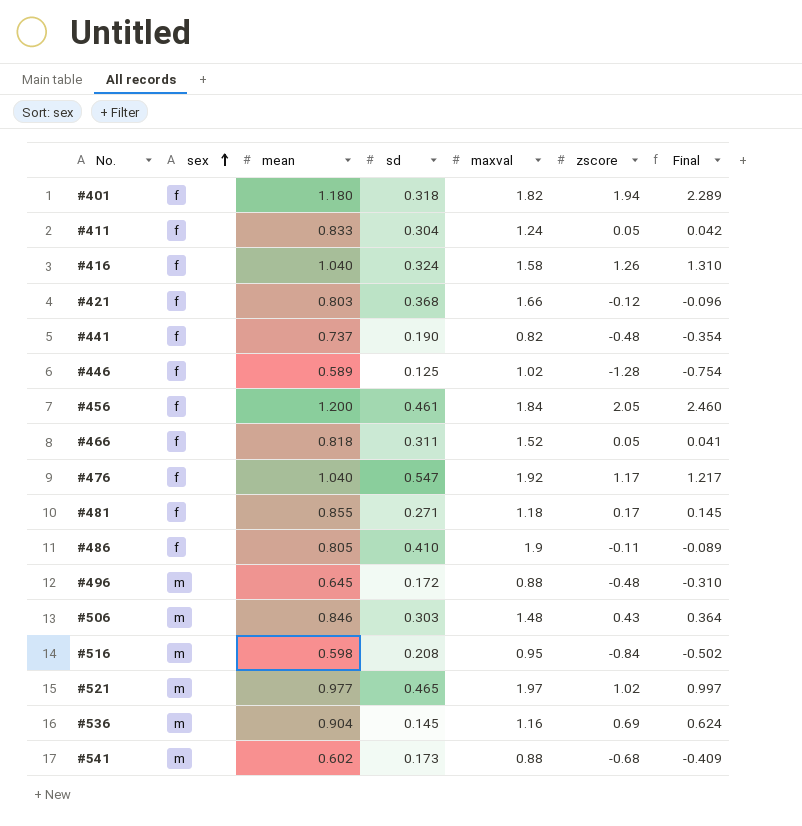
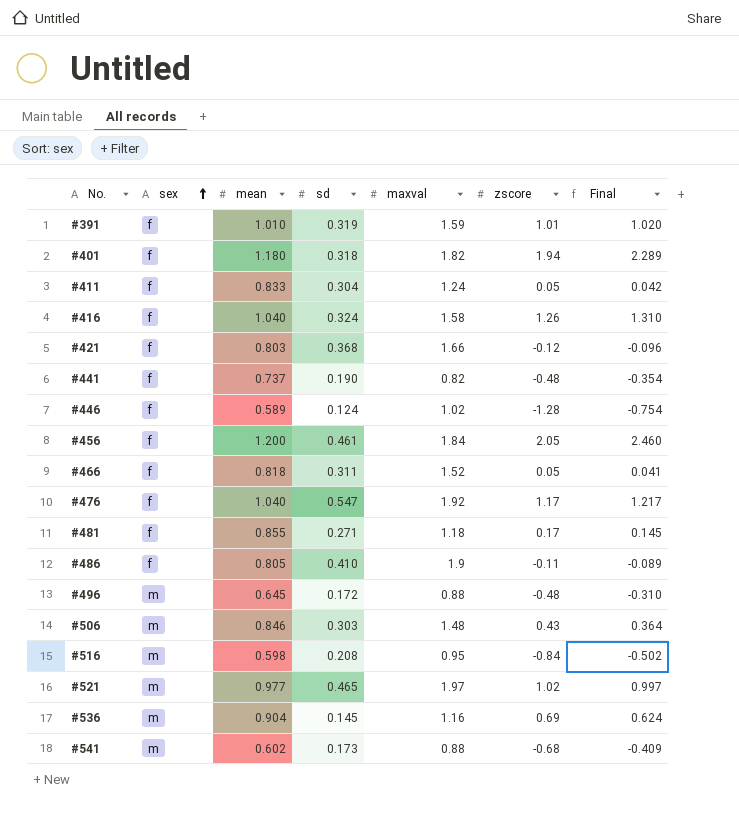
row #391: none -> f | 1.010 | 0.319 | 1.59 | 1.01 | 1.020
#446 | sd: 0.125 -> 0.124

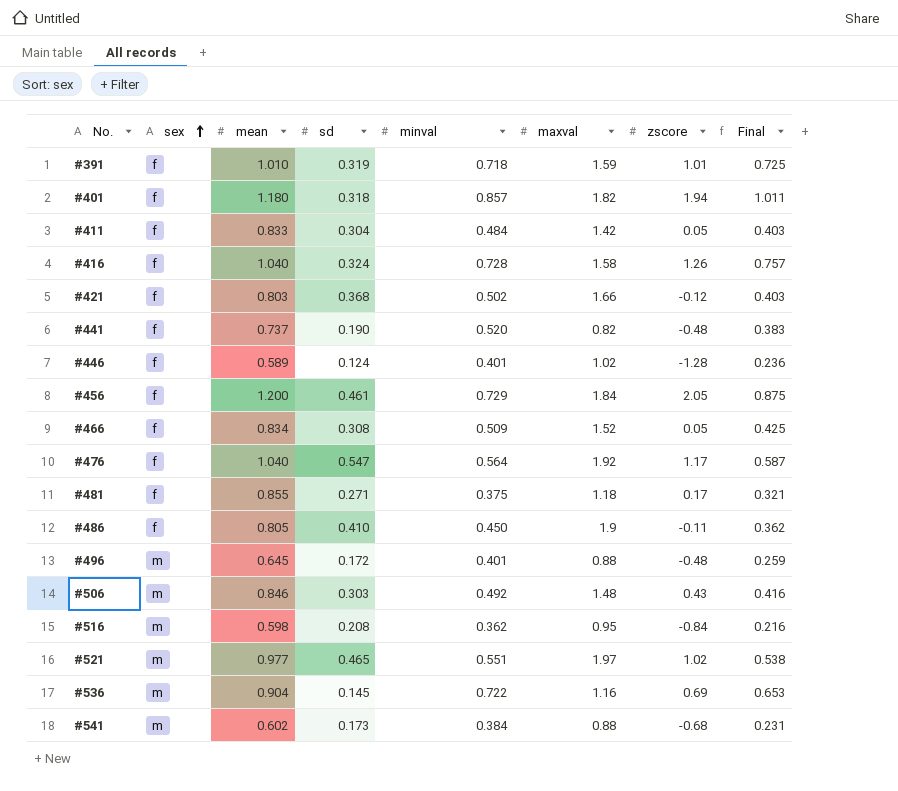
column minval | position: none -> 5
column Final | formula: [mean] * [zscore] -> [mean] * [minval]
#411 | maxval: 1.24 -> 1.42
#466 | mean: 0.818 -> 0.834
#466 | sd: 0.311 -> 0.308

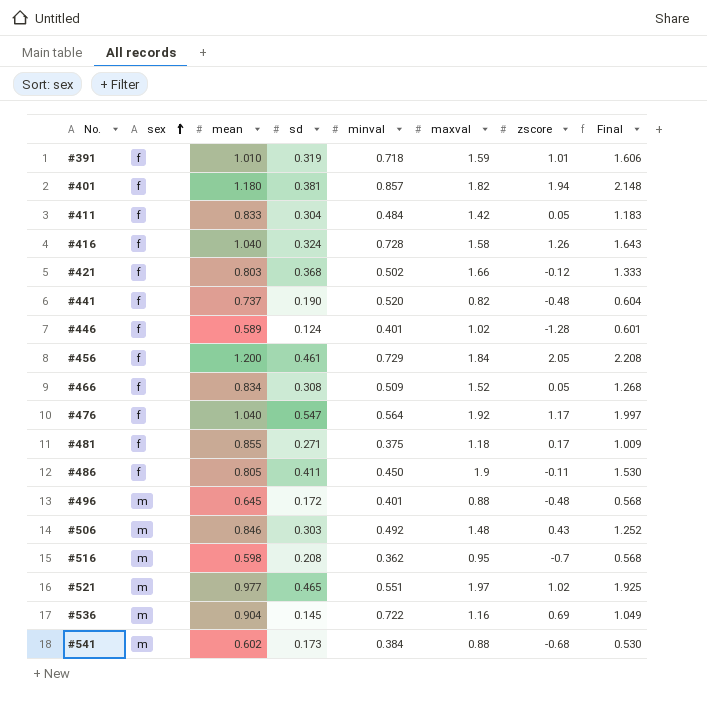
column Final | formula: [mean] * [minval] -> [mean] * [maxval]
#401 | sd: 0.318 -> 0.381
#486 | sd: 0.410 -> 0.411
#516 | zscore: -0.84 -> -0.7

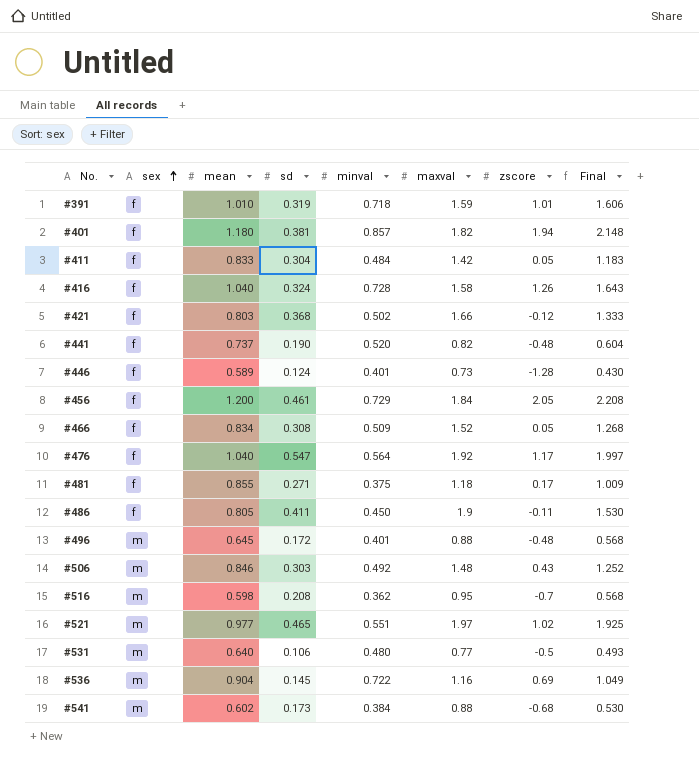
#446 | maxval: 1.02 -> 0.73
#446 | Final: 0.601 -> 0.430
row #531: none -> m | 0.640 | 0.106 | 0.480 | 0.77 | -0.5 | 0.493

